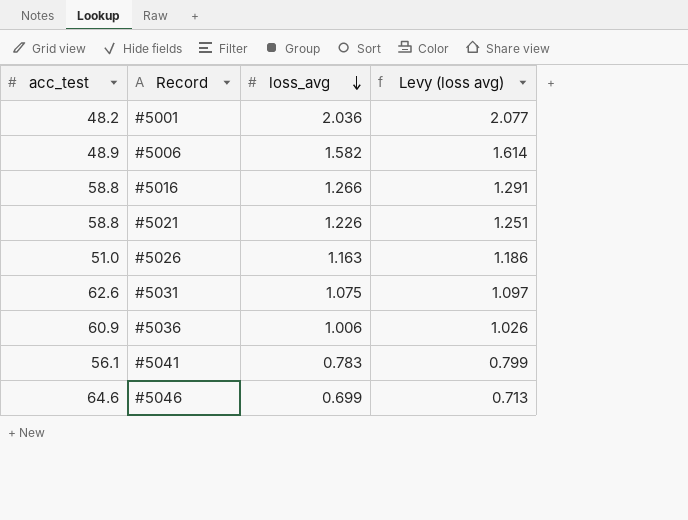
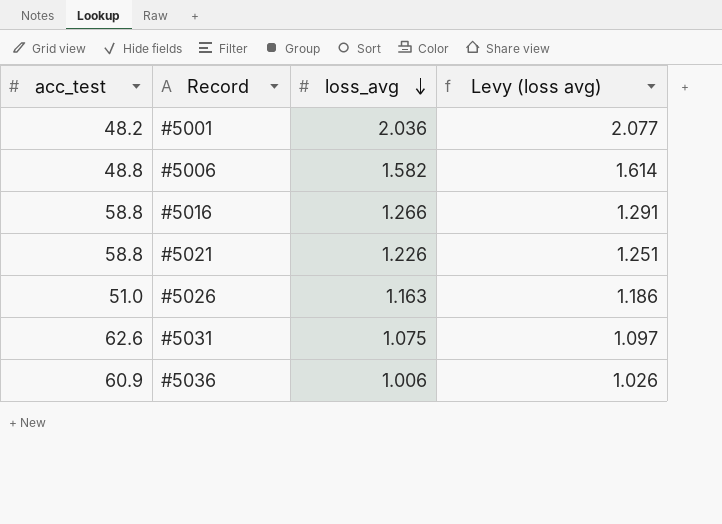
row #5041: 56.1 | 0.783 | 0.799 -> none
row #5046: 64.6 | 0.699 | 0.713 -> none
#5006 | acc_test: 48.9 -> 48.8

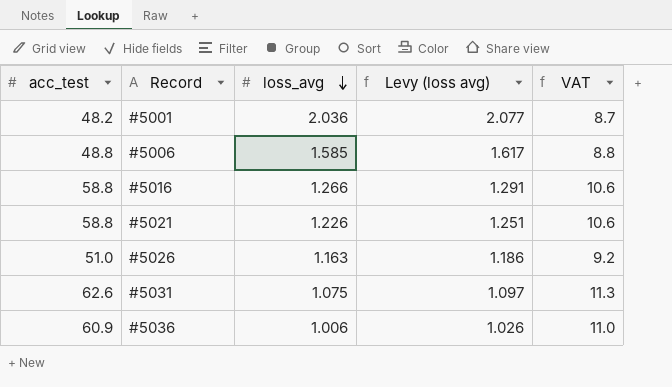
column VAT | formula: none -> [acc_test] * 0.18
#5006 | loss_avg: 1.582 -> 1.585
#5006 | Levy (loss avg): 1.614 -> 1.617

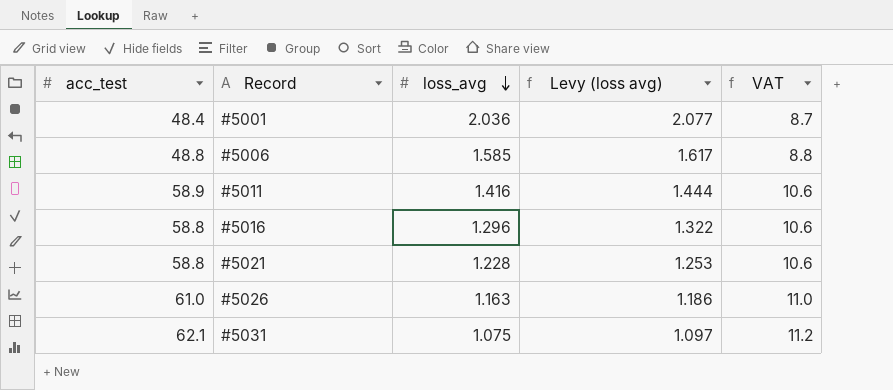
row #5036: 60.9 | 1.006 | 1.026 | 11.0 -> none
#5001 | acc_test: 48.2 -> 48.4
row #5011: none -> 58.9 | 1.416 | 1.444 | 10.6
#5016 | loss_avg: 1.266 -> 1.296
#5016 | Levy (loss avg): 1.291 -> 1.322
#5021 | loss_avg: 1.226 -> 1.228
#5021 | Levy (loss avg): 1.251 -> 1.253
#5026 | acc_test: 51.0 -> 61.0
#5026 | VAT: 9.2 -> 11.0
#5031 | acc_test: 62.6 -> 62.1
#5031 | VAT: 11.3 -> 11.2

